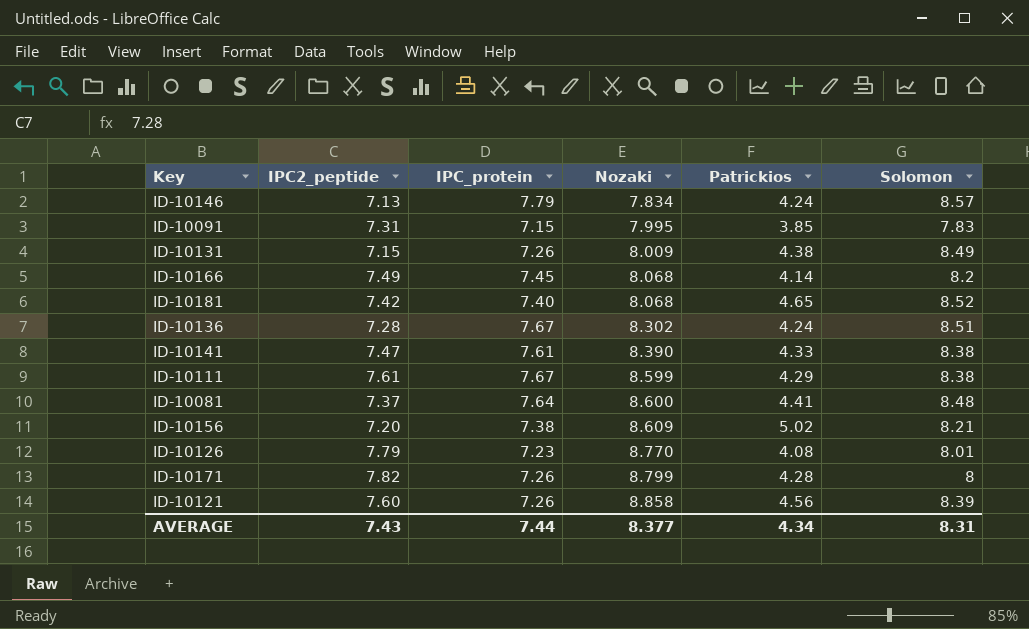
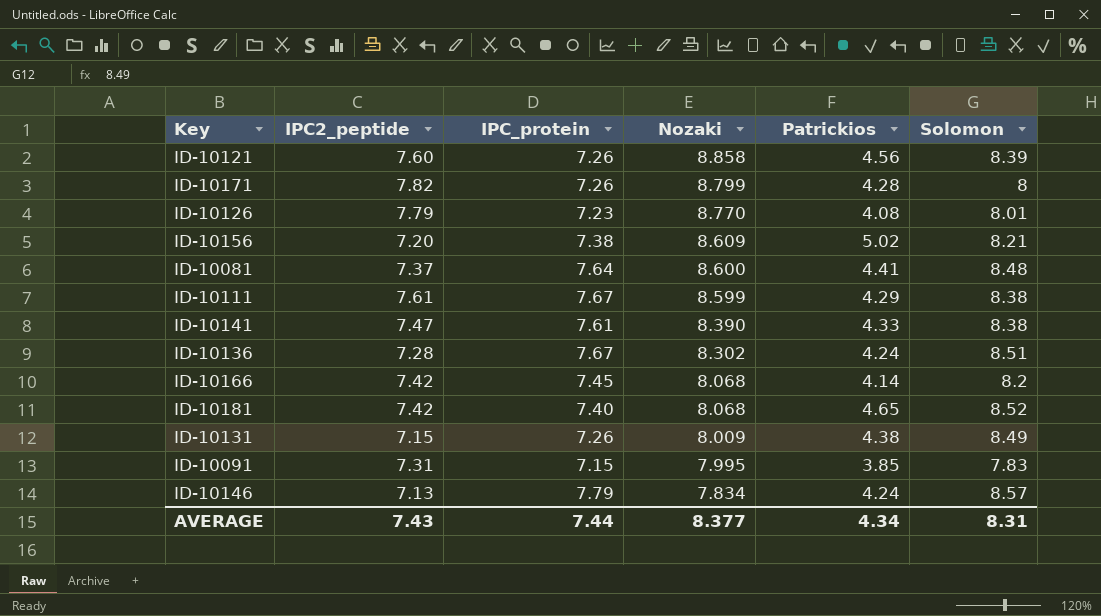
row order: Nozaki ascending -> Nozaki descending
ID-10166 | IPC2_peptide: 7.49 -> 7.42

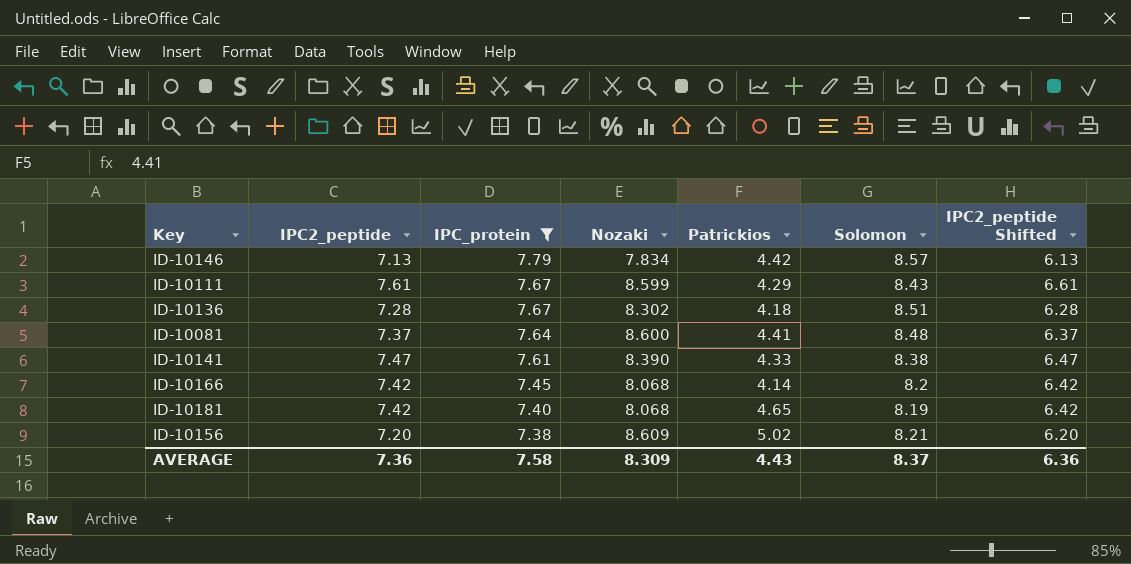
filter: none -> IPC_protein >= 7.38
row order: Nozaki descending -> IPC_protein descending
column IPC2_peptide Shifted | formula: none -> [IPC2_peptide] - 1
ID-10146 | Patrickios: 4.24 -> 4.42
ID-10111 | Solomon: 8.38 -> 8.43
ID-10136 | Patrickios: 4.24 -> 4.18
ID-10181 | Solomon: 8.52 -> 8.19
AVERAGE | IPC2_peptide: 7.43 -> 7.36
AVERAGE | IPC_protein: 7.44 -> 7.58
AVERAGE | Nozaki: 8.377 -> 8.309
AVERAGE | Patrickios: 4.34 -> 4.43
AVERAGE | Solomon: 8.31 -> 8.37

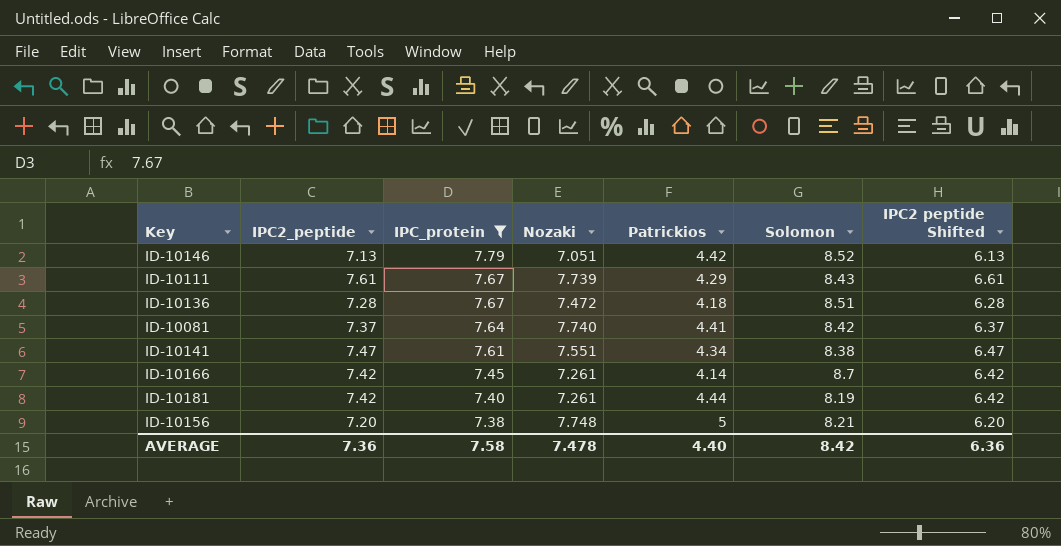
column name: IPC2_peptide Shifted -> IPC2 peptide Shifted
ID-10146 | Nozaki: 7.834 -> 7.051
ID-10146 | Solomon: 8.57 -> 8.52
ID-10111 | Nozaki: 8.599 -> 7.739
ID-10136 | Nozaki: 8.302 -> 7.472
ID-10081 | Nozaki: 8.600 -> 7.740
ID-10081 | Solomon: 8.48 -> 8.42
ID-10141 | Nozaki: 8.390 -> 7.551
ID-10141 | Patrickios: 4.33 -> 4.34
ID-10166 | Nozaki: 8.068 -> 7.261
ID-10166 | Solomon: 8.2 -> 8.7
ID-10181 | Nozaki: 8.068 -> 7.261
ID-10181 | Patrickios: 4.65 -> 4.44
ID-10156 | Nozaki: 8.609 -> 7.748
ID-10156 | Patrickios: 5.02 -> 5
AVERAGE | Nozaki: 8.309 -> 7.478
AVERAGE | Patrickios: 4.43 -> 4.40
AVERAGE | Solomon: 8.37 -> 8.42

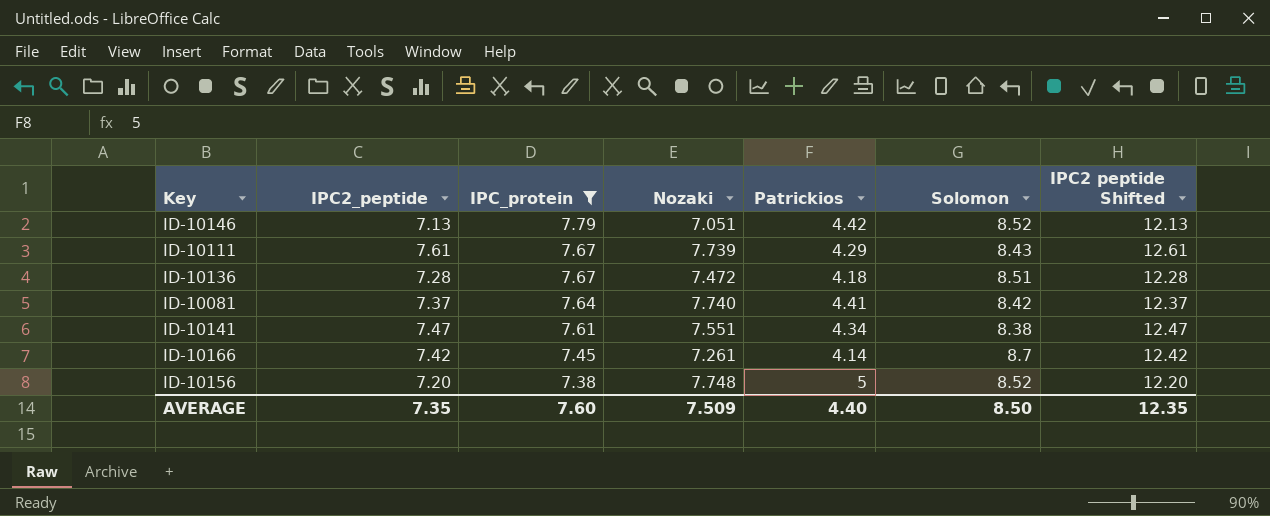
column IPC2 peptide Shifted | formula: [IPC2_peptide] - 1 -> [IPC2_peptide] + 5
row ID-10181: 7.42 | 7.40 | 7.261 | 4.44 | 8.19 | 6.42 -> none
ID-10156 | Solomon: 8.21 -> 8.52
AVERAGE | IPC2_peptide: 7.36 -> 7.35
AVERAGE | IPC_protein: 7.58 -> 7.60
AVERAGE | Nozaki: 7.478 -> 7.509
AVERAGE | Solomon: 8.42 -> 8.50
AVERAGE | IPC2 peptide Shifted: 6.36 -> 12.35

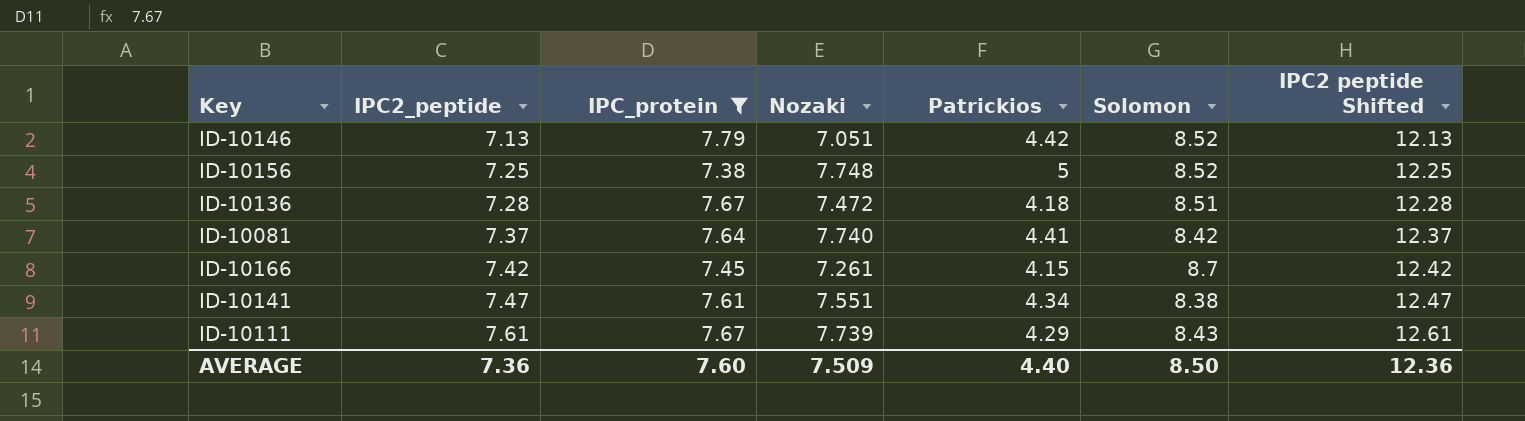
row order: IPC_protein descending -> IPC2_peptide ascending
ID-10156 | IPC2_peptide: 7.20 -> 7.25
ID-10156 | IPC2 peptide Shifted: 12.20 -> 12.25
ID-10166 | Patrickios: 4.14 -> 4.15
AVERAGE | IPC2_peptide: 7.35 -> 7.36
AVERAGE | IPC2 peptide Shifted: 12.35 -> 12.36

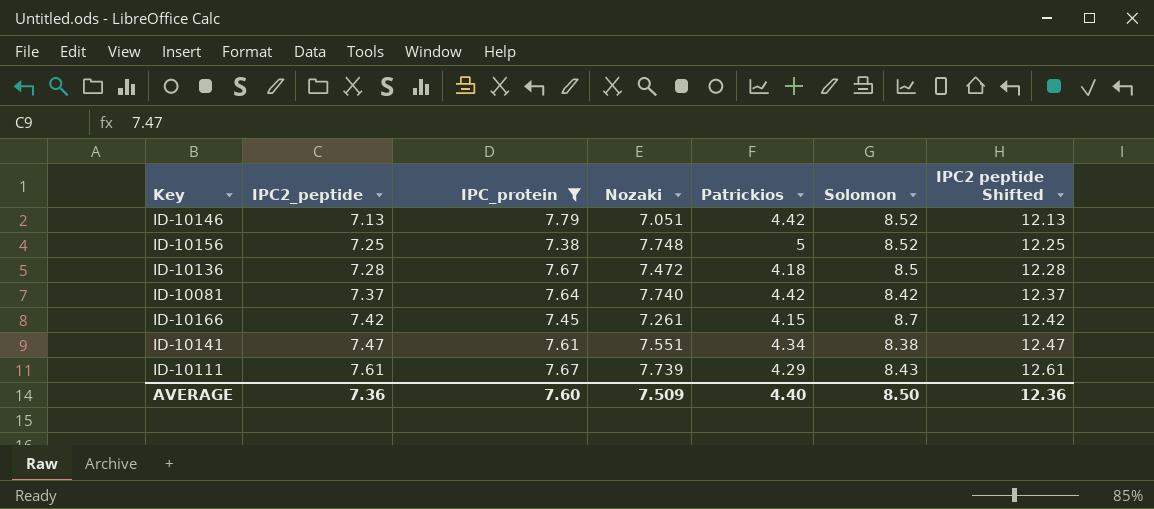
ID-10136 | Solomon: 8.51 -> 8.5
ID-10081 | Patrickios: 4.41 -> 4.42

